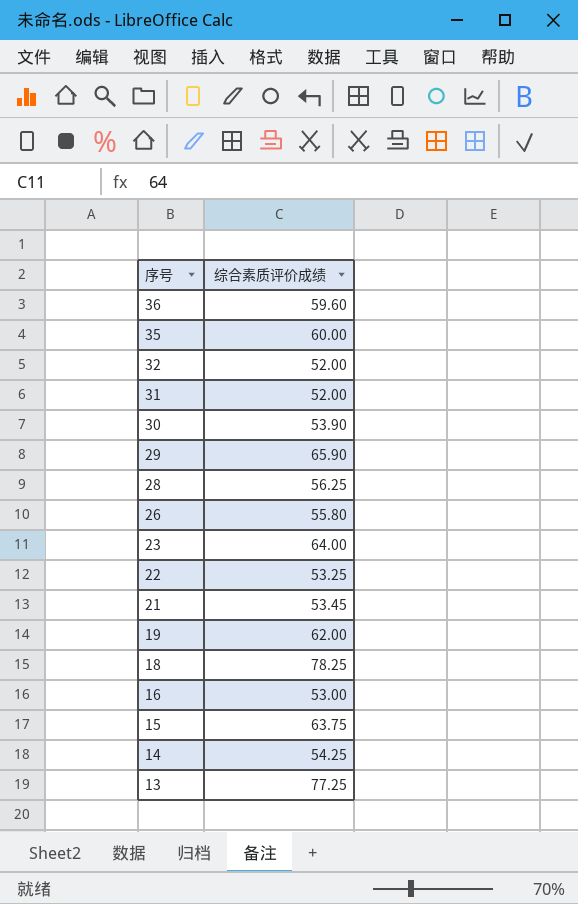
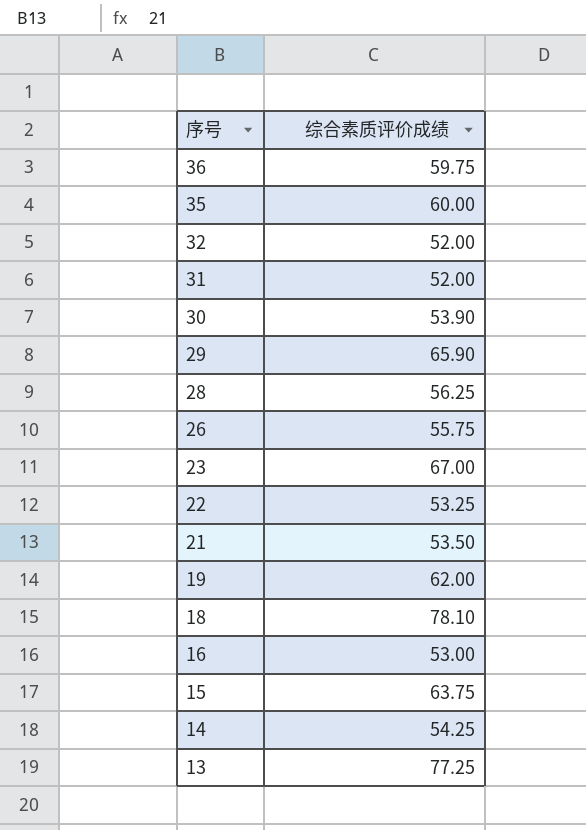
36 | 综合素质评价成绩: 59.60 -> 59.75
26 | 综合素质评价成绩: 55.80 -> 55.75
23 | 综合素质评价成绩: 64.00 -> 67.00
21 | 综合素质评价成绩: 53.45 -> 53.50
18 | 综合素质评价成绩: 78.25 -> 78.10

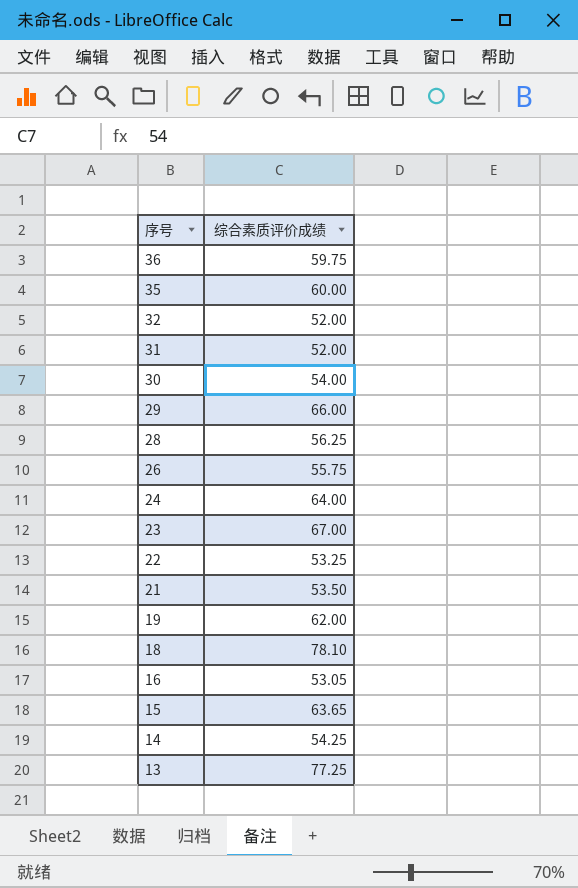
30 | 综合素质评价成绩: 53.90 -> 54.00
29 | 综合素质评价成绩: 65.90 -> 66.00
row 24: none -> 64.00
16 | 综合素质评价成绩: 53.00 -> 53.05
15 | 综合素质评价成绩: 63.75 -> 63.65

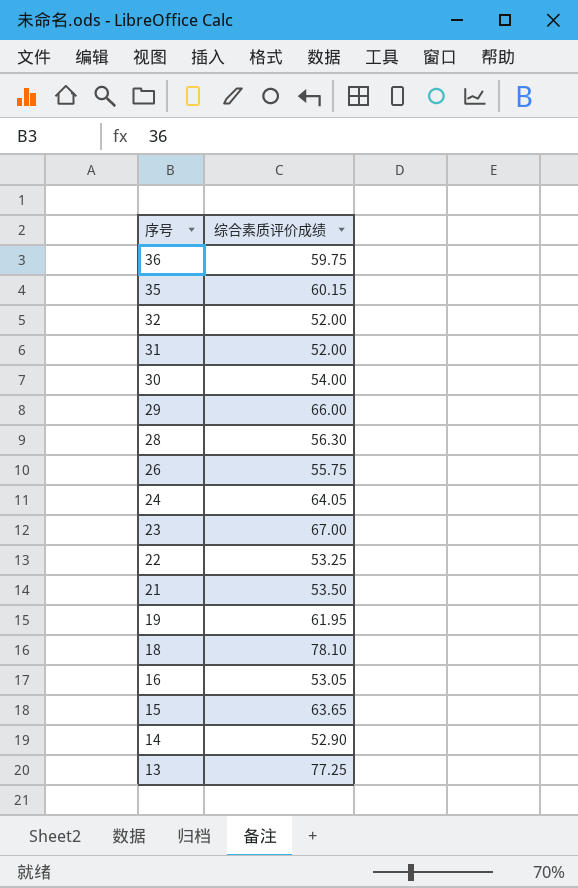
35 | 综合素质评价成绩: 60.00 -> 60.15
28 | 综合素质评价成绩: 56.25 -> 56.30
24 | 综合素质评价成绩: 64.00 -> 64.05
19 | 综合素质评价成绩: 62.00 -> 61.95
14 | 综合素质评价成绩: 54.25 -> 52.90

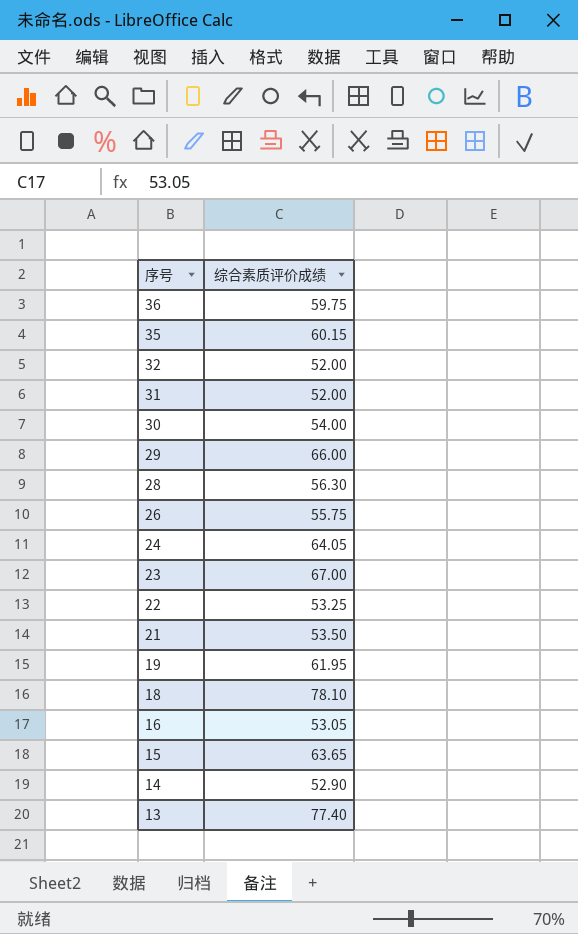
13 | 综合素质评价成绩: 77.25 -> 77.40

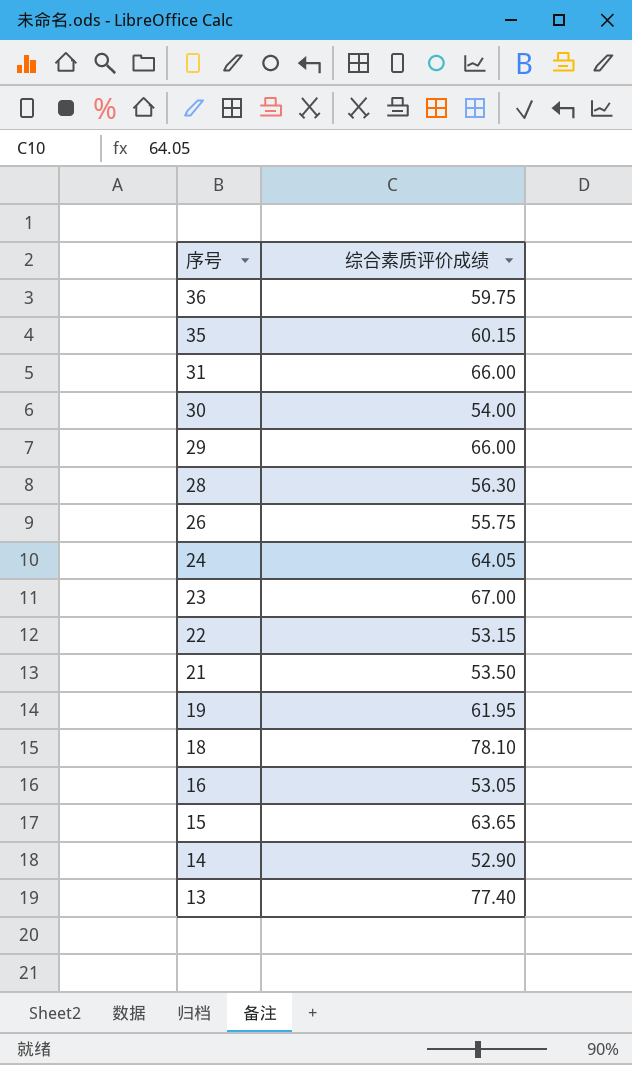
row 32: 52.00 -> none
31 | 综合素质评价成绩: 52.00 -> 66.00
22 | 综合素质评价成绩: 53.25 -> 53.15

